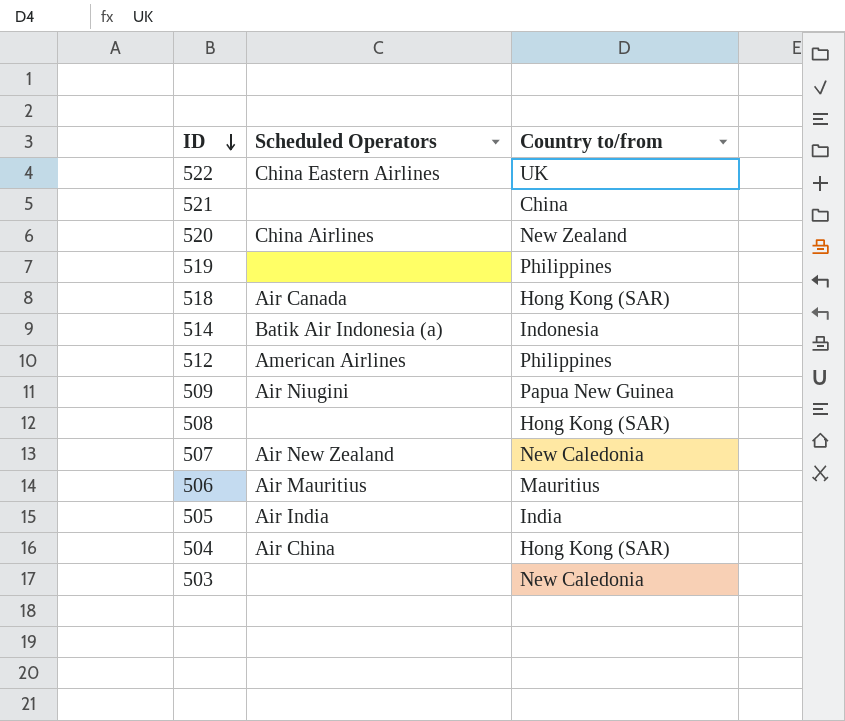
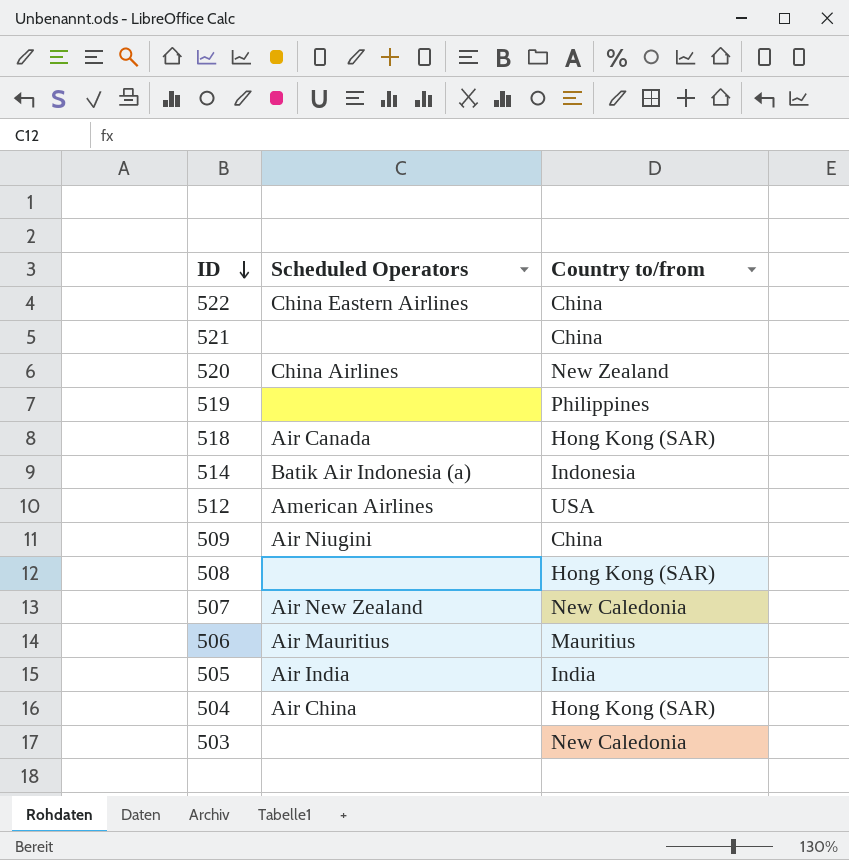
522 | Country to/from: UK -> China
512 | Country to/from: Philippines -> USA
509 | Country to/from: Papua New Guinea -> China

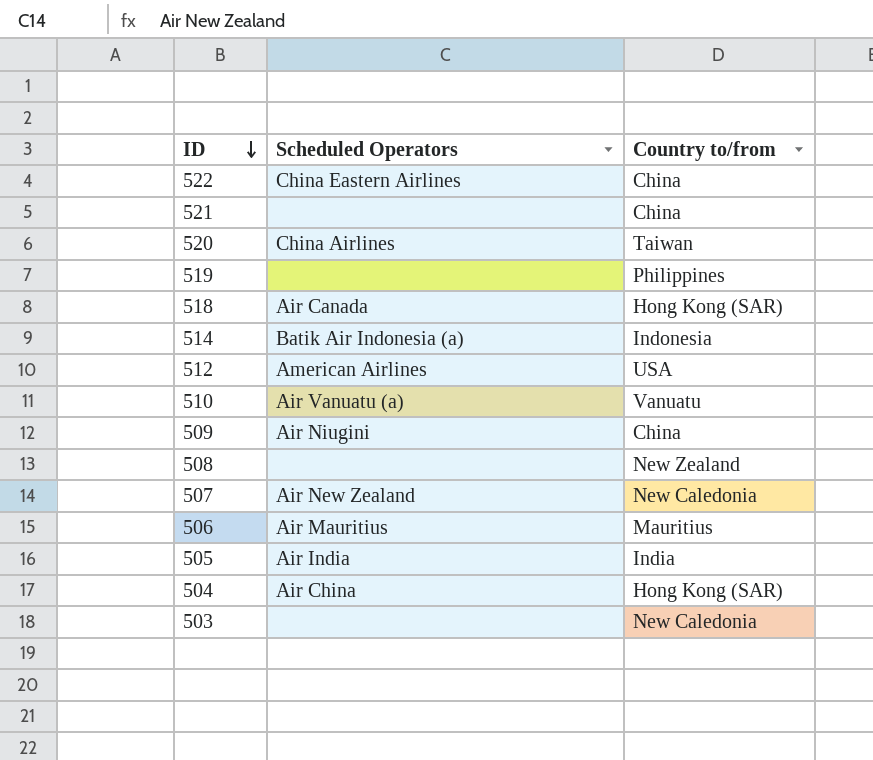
520 | Country to/from: New Zealand -> Taiwan
row 510: none -> Air Vanuatu (a) | Vanuatu
508 | Country to/from: Hong Kong (SAR) -> New Zealand

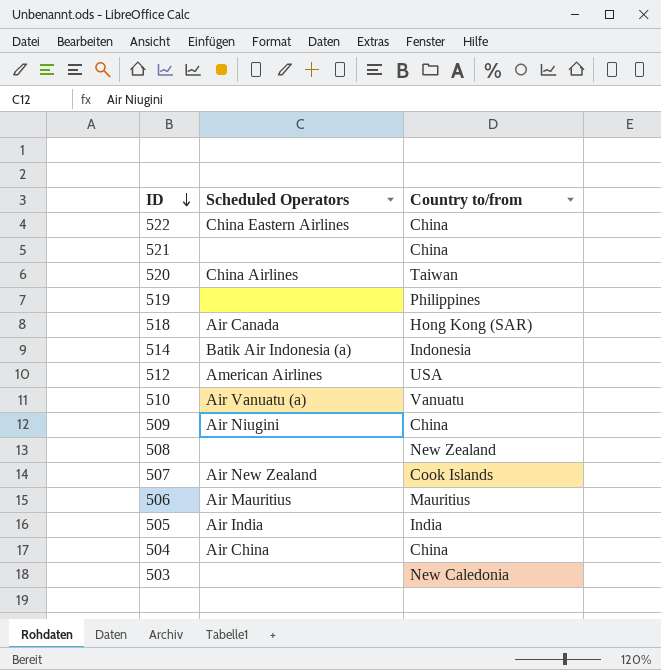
507 | Country to/from: New Caledonia -> Cook Islands
504 | Country to/from: Hong Kong (SAR) -> China

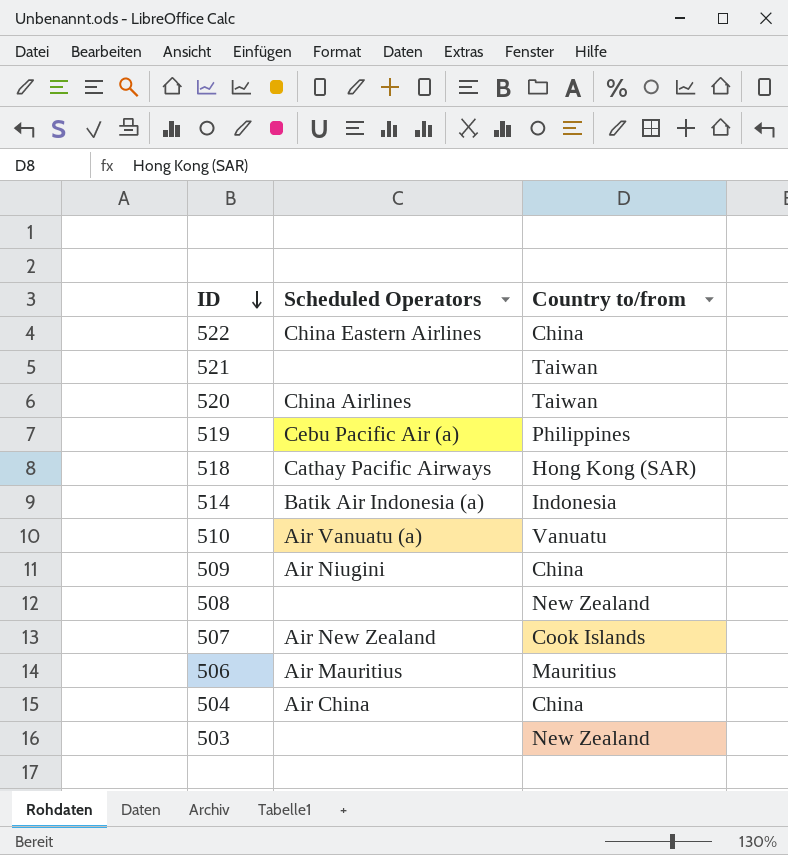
row 512: American Airlines | USA -> none
row 505: Air India | India -> none
521 | Country to/from: China -> Taiwan
519 | Scheduled Operators: none -> Cebu Pacific Air (a)
518 | Scheduled Operators: Air Canada -> Cathay Pacific Airways
503 | Country to/from: New Caledonia -> New Zealand

